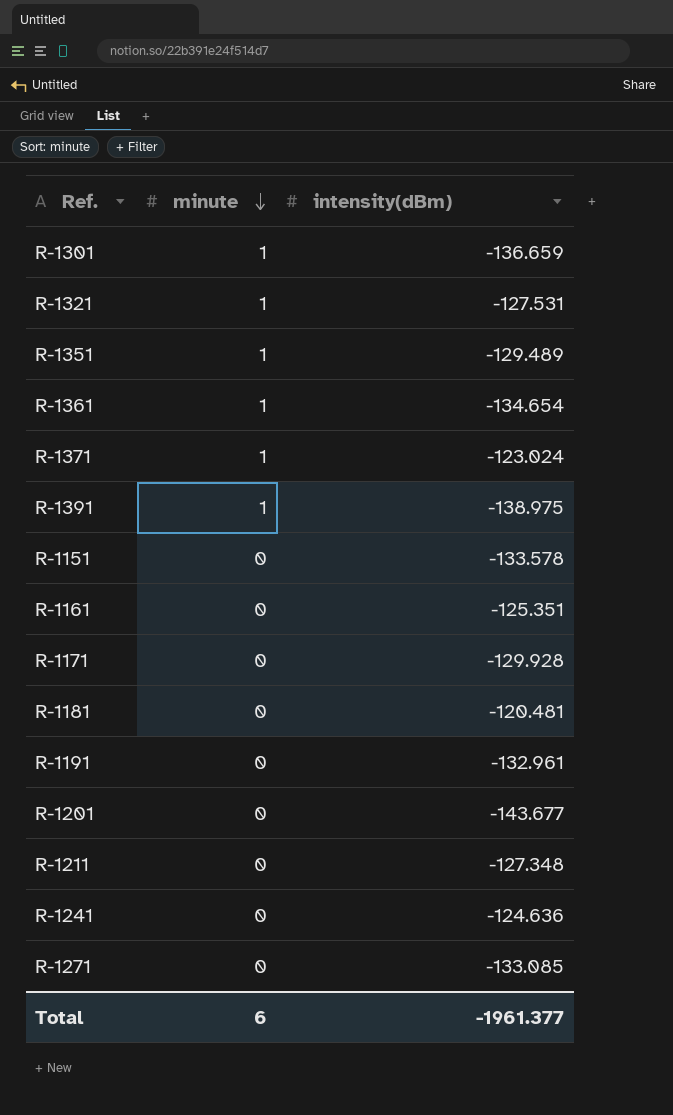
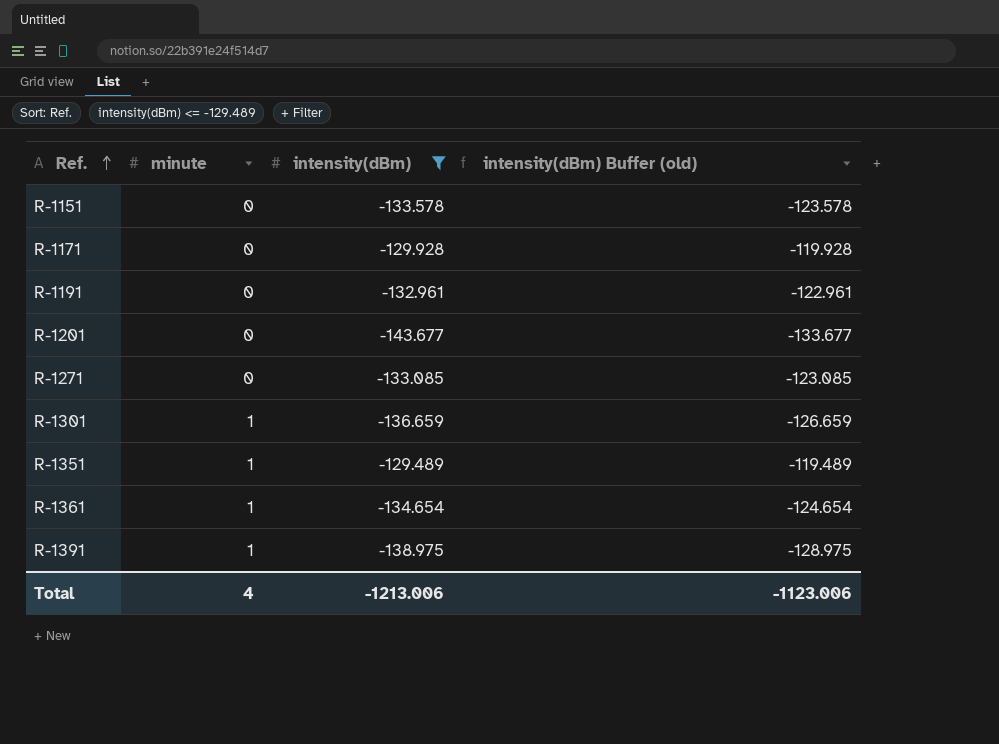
filter: none -> intensity(dBm) <= -129.489
row order: minute descending -> Ref. ascending
column intensity(dBm) Buffer (old) | formula: none -> [intensity(dBm)] + 10
Total | minute: 6 -> 4
Total | intensity(dBm): -1961.377 -> -1213.006

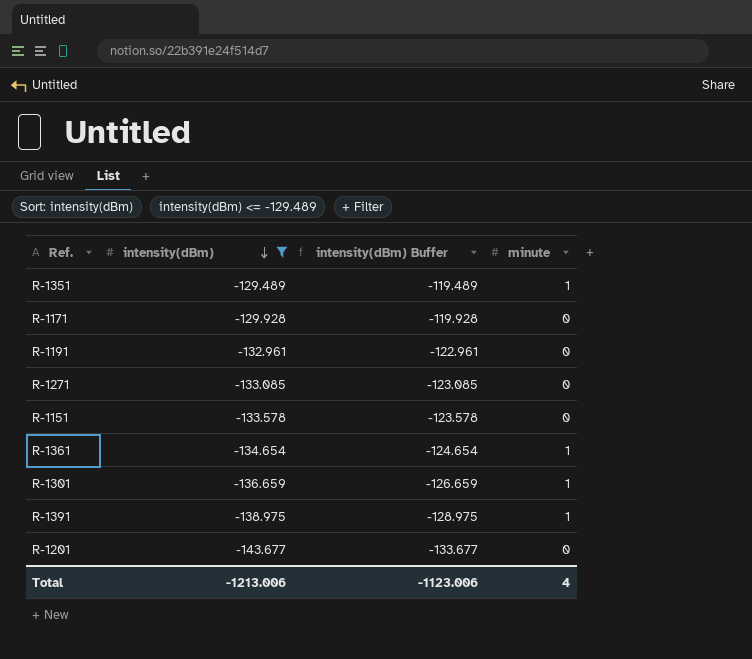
row order: Ref. ascending -> intensity(dBm) descending
column name: intensity(dBm) Buffer (old) -> intensity(dBm) Buffer
column minute | position: 2 -> 4

